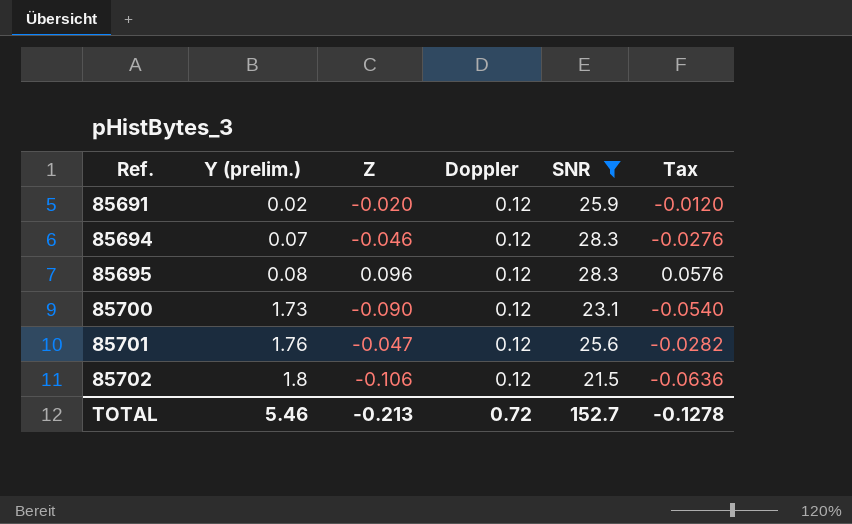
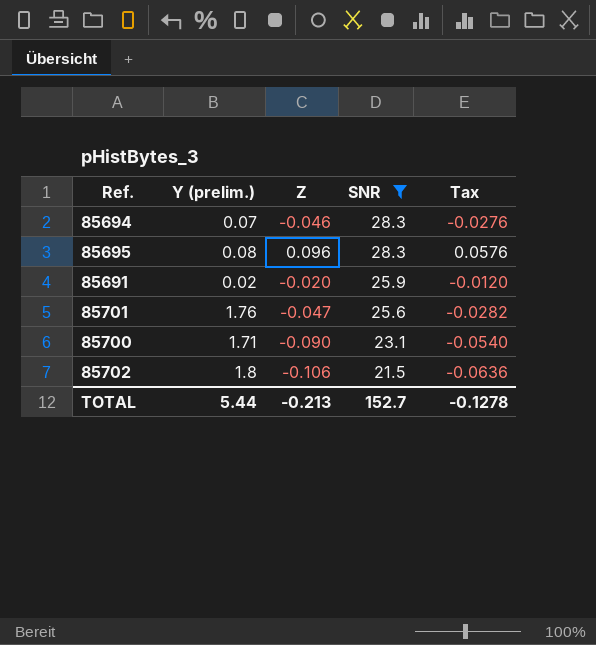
row order: Ref. ascending -> SNR descending
column Doppler | position: 4 -> none
85700 | Y (prelim.): 1.73 -> 1.71
TOTAL | Y (prelim.): 5.46 -> 5.44

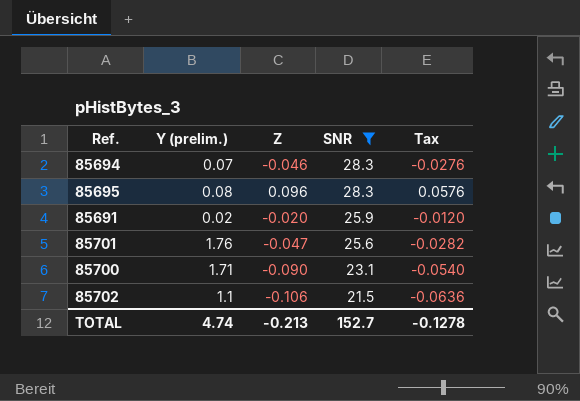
85702 | Y (prelim.): 1.8 -> 1.1
TOTAL | Y (prelim.): 5.44 -> 4.74

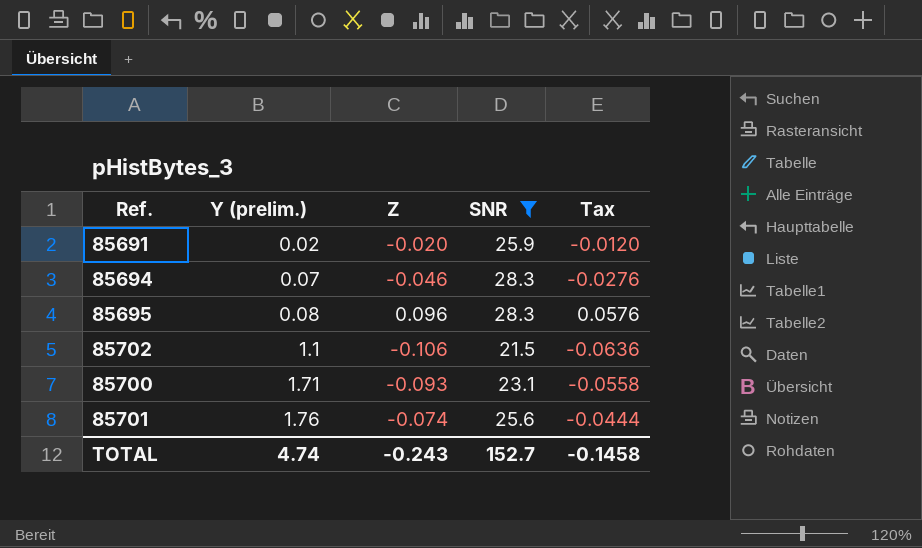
row order: SNR descending -> Y (prelim.) ascending
85700 | Z: -0.090 -> -0.093
85700 | Tax: -0.0540 -> -0.0558
85701 | Z: -0.047 -> -0.074
85701 | Tax: -0.0282 -> -0.0444
TOTAL | Z: -0.213 -> -0.243
TOTAL | Tax: -0.1278 -> -0.1458

